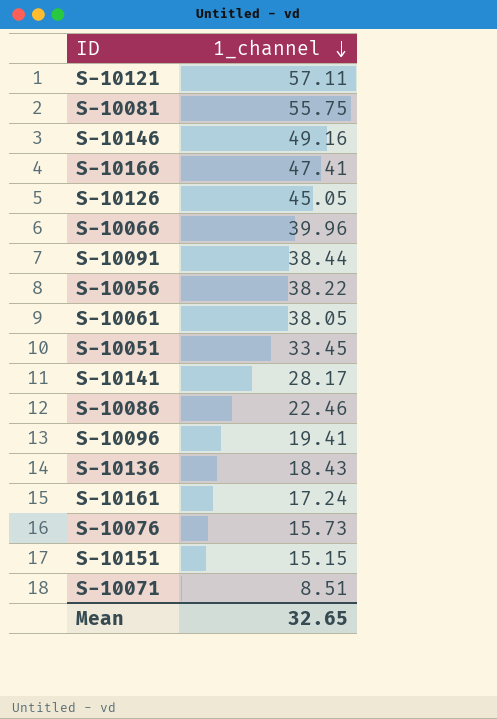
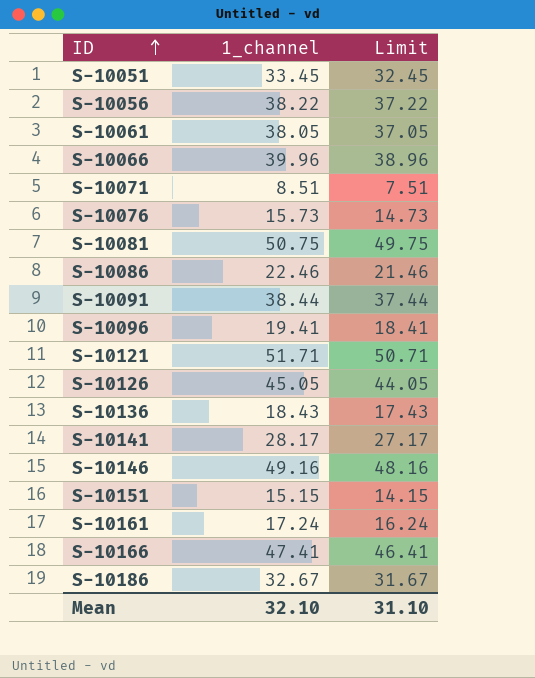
row order: 1_channel descending -> ID ascending
column Limit | formula: none -> [1_channel] - 1
S-10081 | 1_channel: 55.75 -> 50.75
S-10121 | 1_channel: 57.11 -> 51.71
row S-10186: none -> 32.67 | 31.67
Mean | 1_channel: 32.65 -> 32.10

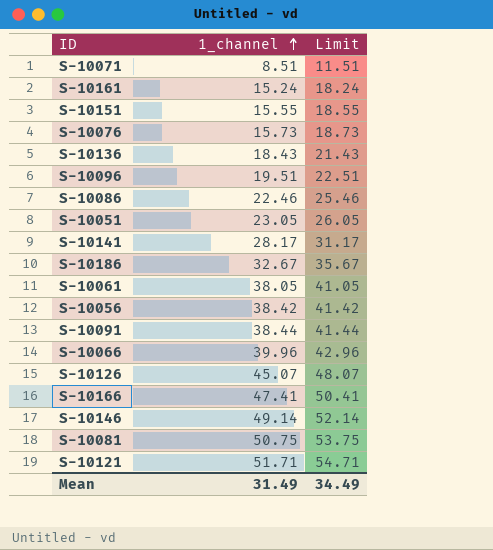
row order: ID ascending -> 1_channel ascending
column Limit | formula: [1_channel] - 1 -> [1_channel] + 3
S-10161 | 1_channel: 17.24 -> 15.24
S-10151 | 1_channel: 15.15 -> 15.55
S-10096 | 1_channel: 19.41 -> 19.51
S-10051 | 1_channel: 33.45 -> 23.05
S-10056 | 1_channel: 38.22 -> 38.42
S-10126 | 1_channel: 45.05 -> 45.07
S-10146 | 1_channel: 49.16 -> 49.14
Mean | 1_channel: 32.10 -> 31.49
Mean | Limit: 31.10 -> 34.49

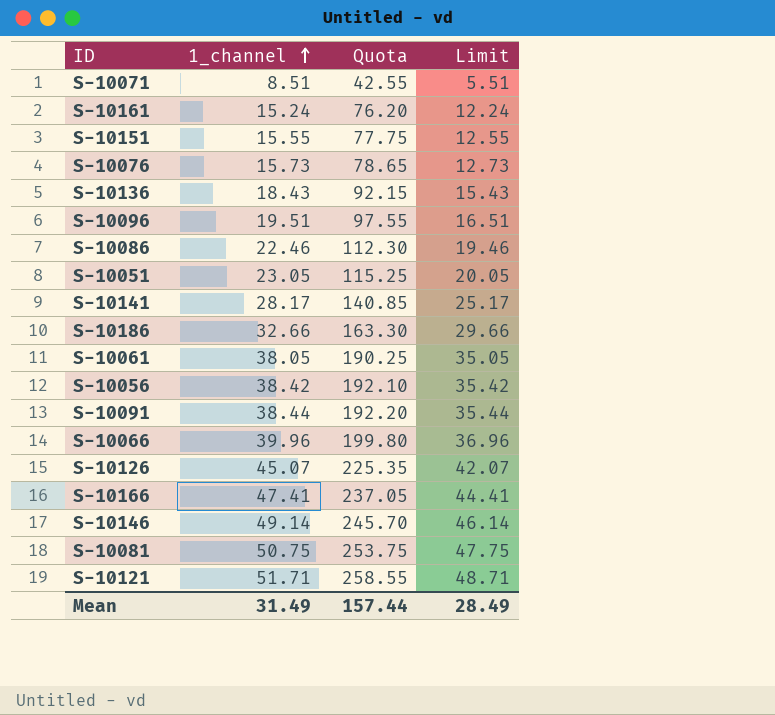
column Quota | formula: none -> [1_channel] * 5
column Limit | formula: [1_channel] + 3 -> [1_channel] - 3
S-10186 | 1_channel: 32.67 -> 32.66
Mean | Limit: 34.49 -> 28.49

